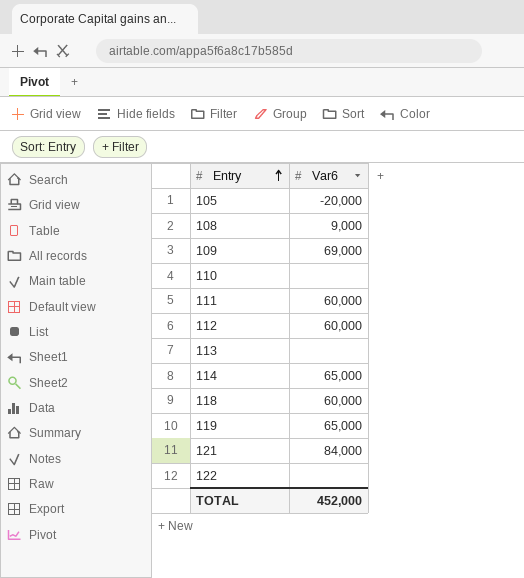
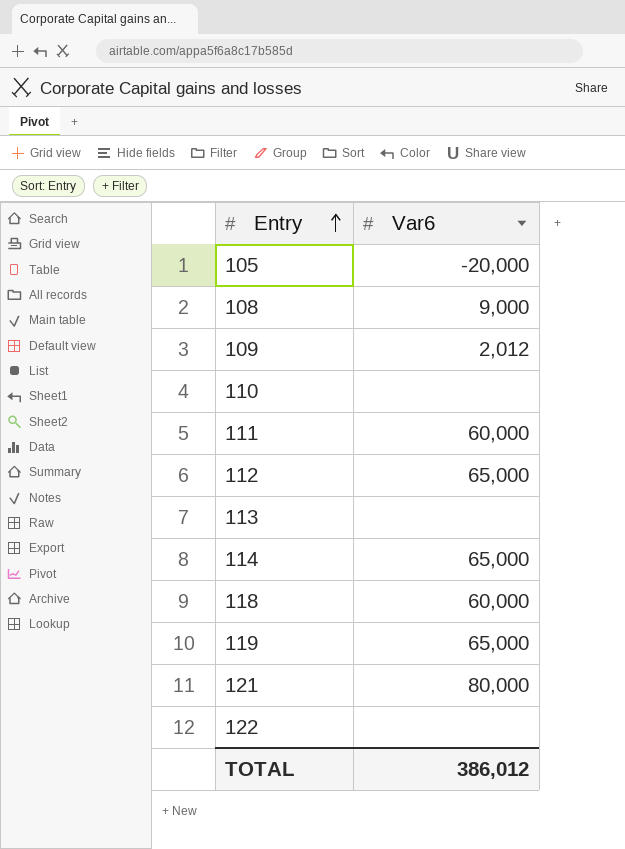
109 | Var6: 69,000 -> 2,012
112 | Var6: 60,000 -> 65,000
121 | Var6: 84,000 -> 80,000
TOTAL | Var6: 452,000 -> 386,012

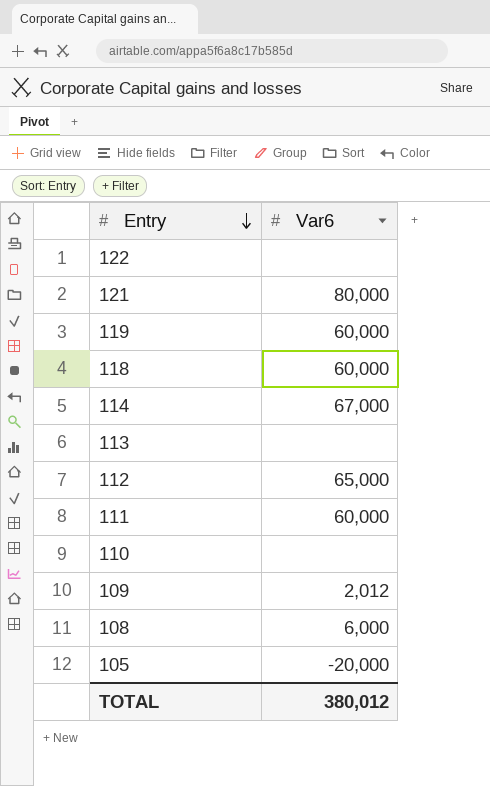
row order: Entry ascending -> Entry descending
119 | Var6: 65,000 -> 60,000
114 | Var6: 65,000 -> 67,000
108 | Var6: 9,000 -> 6,000
TOTAL | Var6: 386,012 -> 380,012

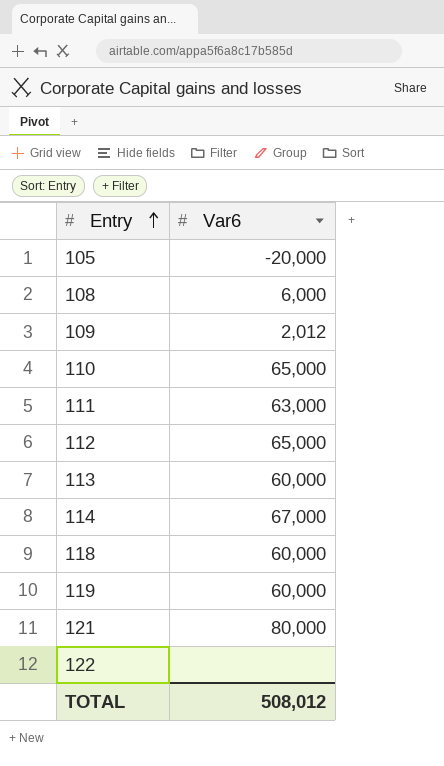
row order: Entry descending -> Entry ascending
110 | Var6: none -> 65,000
111 | Var6: 60,000 -> 63,000
113 | Var6: none -> 60,000
TOTAL | Var6: 380,012 -> 508,012

